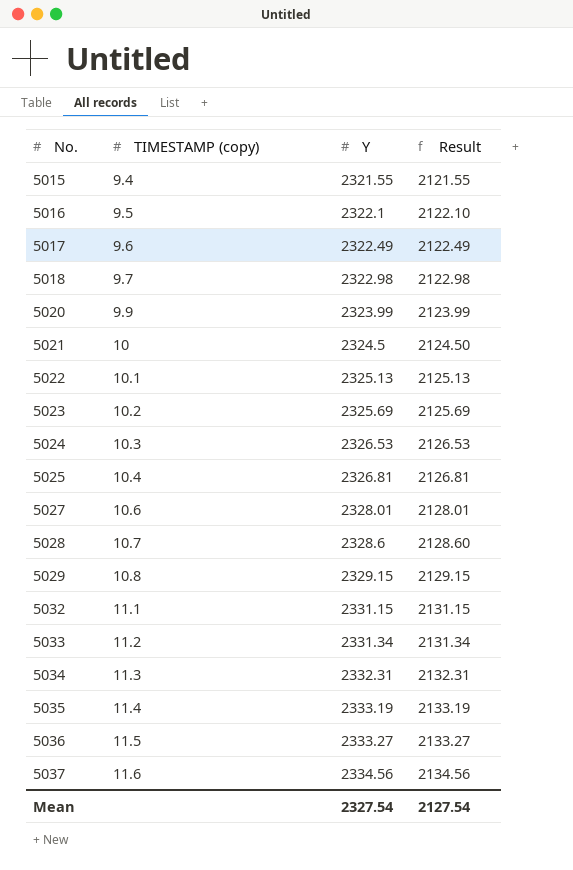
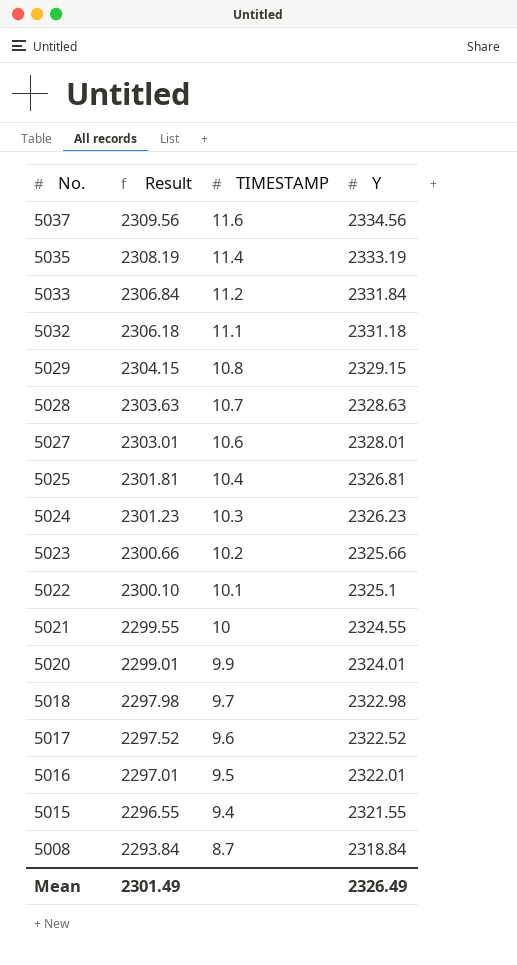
row order: No. ascending -> No. descending
column Result | formula: [Y] - 200 -> [Y] - 25
column Result | position: 4 -> 2
column name: TIMESTAMP (copy) -> TIMESTAMP
row 5034: 11.3 | 2332.31 | 2132.31 -> none
row 5036: 11.5 | 2333.27 | 2133.27 -> none
5033 | Y: 2331.34 -> 2331.84
5032 | Y: 2331.15 -> 2331.18
5028 | Y: 2328.6 -> 2328.63
5024 | Y: 2326.53 -> 2326.23
5023 | Y: 2325.69 -> 2325.66
5022 | Y: 2325.13 -> 2325.1
5021 | Y: 2324.5 -> 2324.55
5020 | Y: 2323.99 -> 2324.01
5017 | Y: 2322.49 -> 2322.52
5016 | Y: 2322.1 -> 2322.01
row 5008: none -> 2293.84 | 8.7 | 2318.84
Mean | Result: 2127.54 -> 2301.49
Mean | Y: 2327.54 -> 2326.49

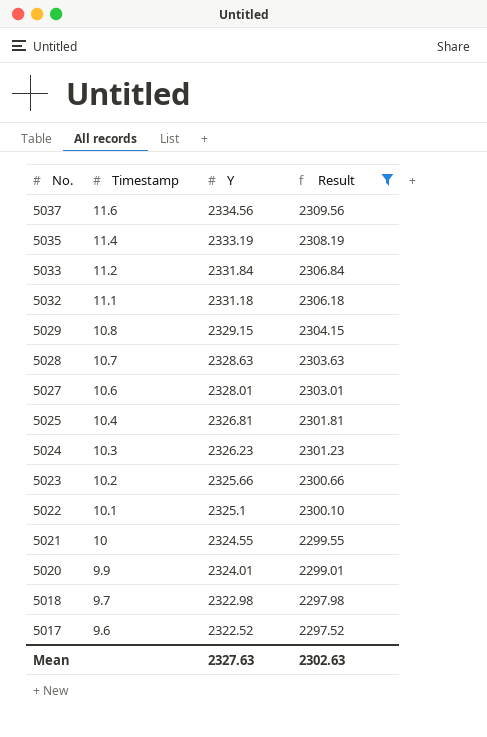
filter: none -> Result >= 2297.52
column name: TIMESTAMP -> Timestamp
column Result | position: 2 -> 4
Mean | Y: 2326.49 -> 2327.63
Mean | Result: 2301.49 -> 2302.63

